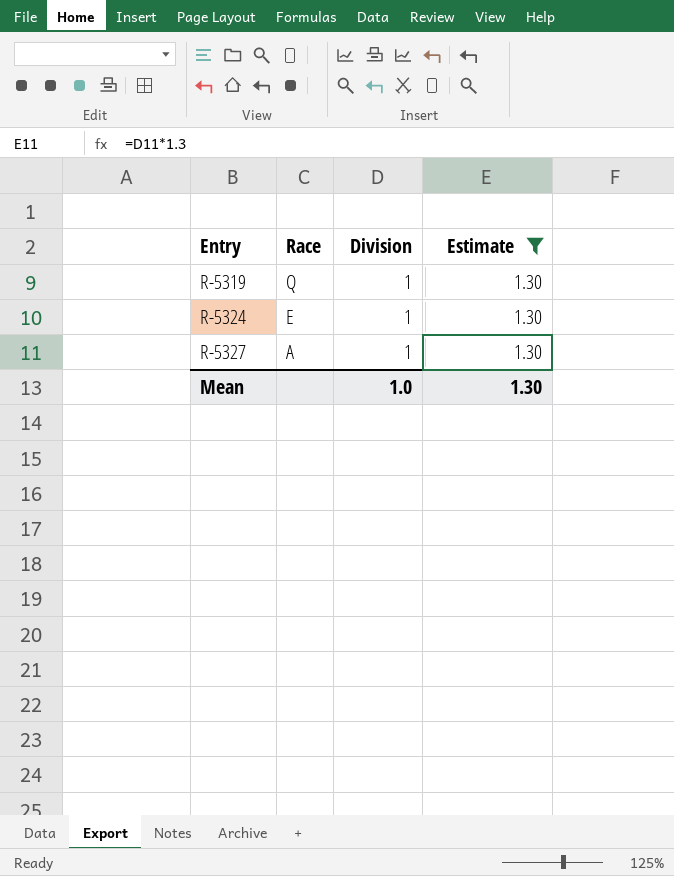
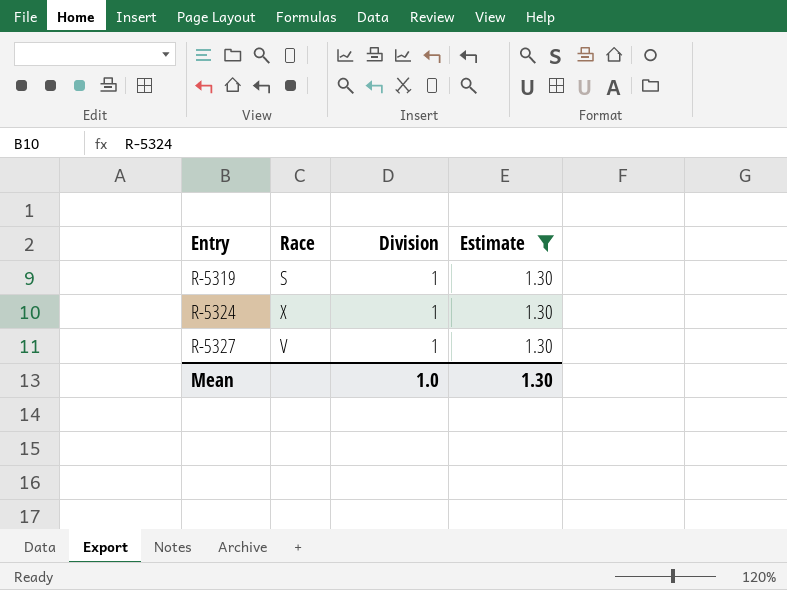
R-5319 | Race: Q -> S
R-5324 | Race: E -> X
R-5327 | Race: A -> V

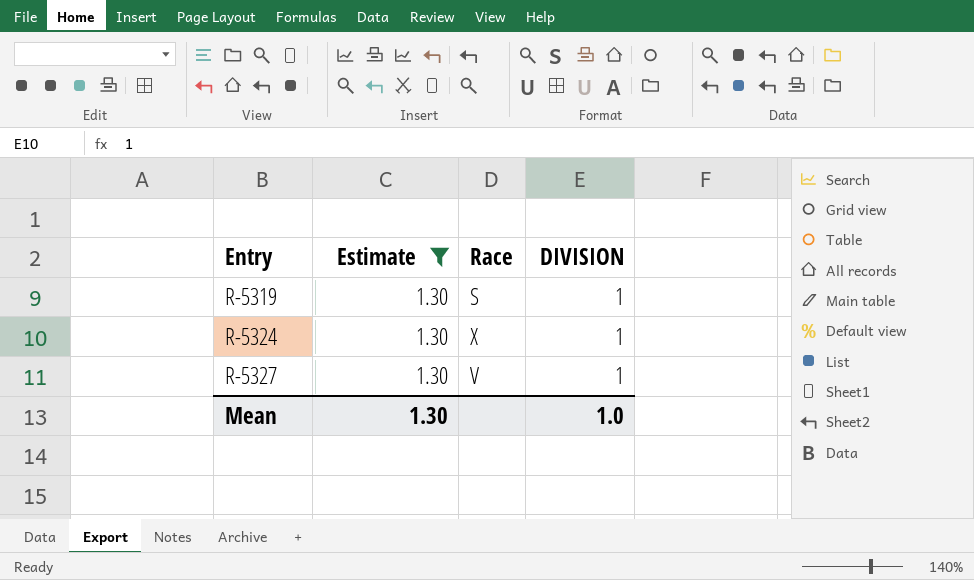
column Estimate | position: 4 -> 2
column name: Division -> DIVISION

